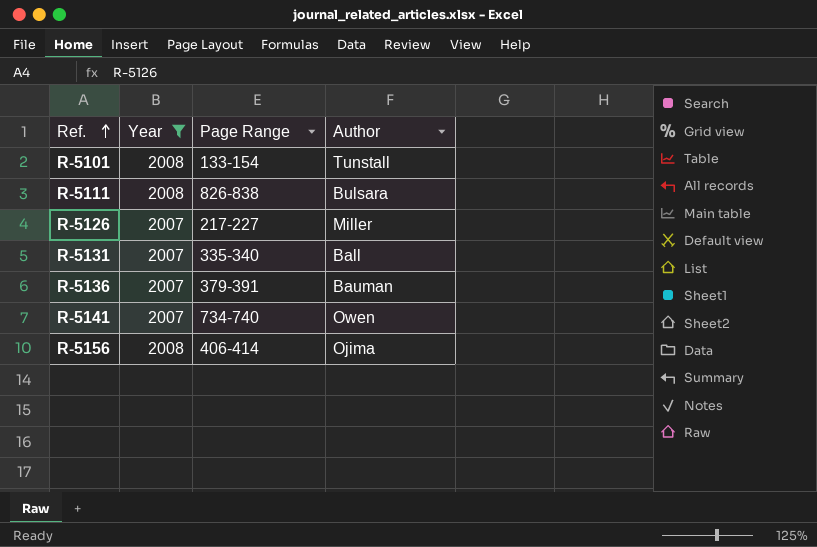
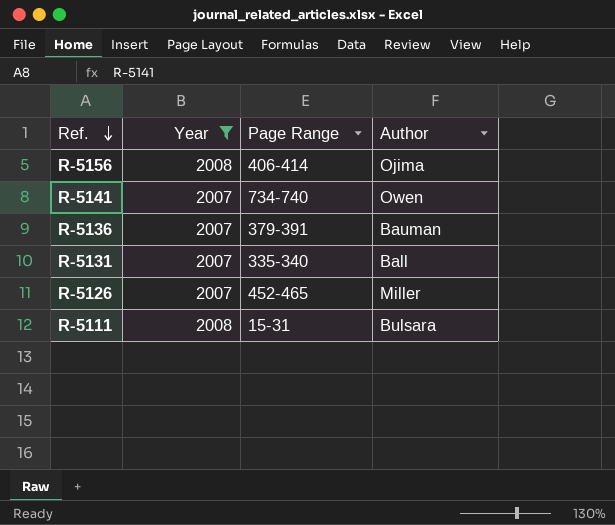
row order: Ref. ascending -> Ref. descending
row R-5101: 2008 | 133-154 | Tunstall -> none
R-5126 | Page Range: 217-227 -> 452-465
R-5111 | Page Range: 826-838 -> 15-31

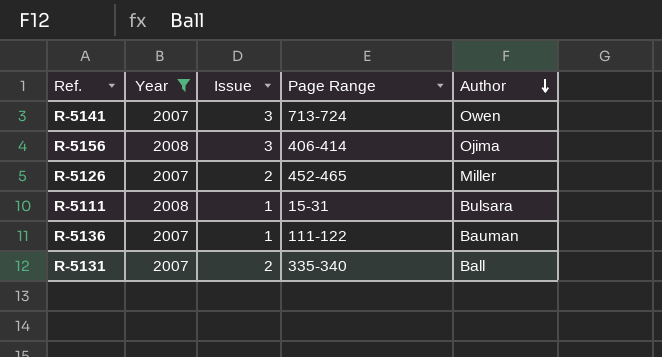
row order: Ref. descending -> Author descending
column Issue | position: none -> 3
R-5141 | Page Range: 734-740 -> 713-724
R-5136 | Page Range: 379-391 -> 111-122

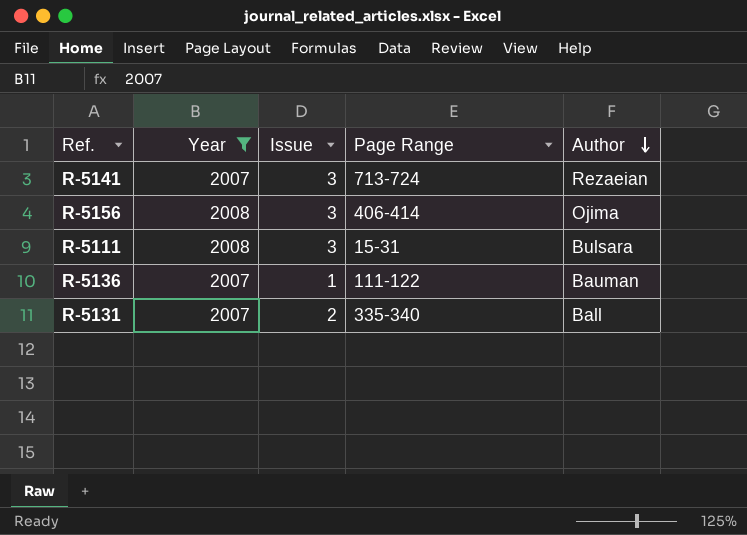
row R-5126: 2007 | 2 | 452-465 | Miller -> none
R-5141 | Author: Owen -> Rezaeian
R-5111 | Issue: 1 -> 3

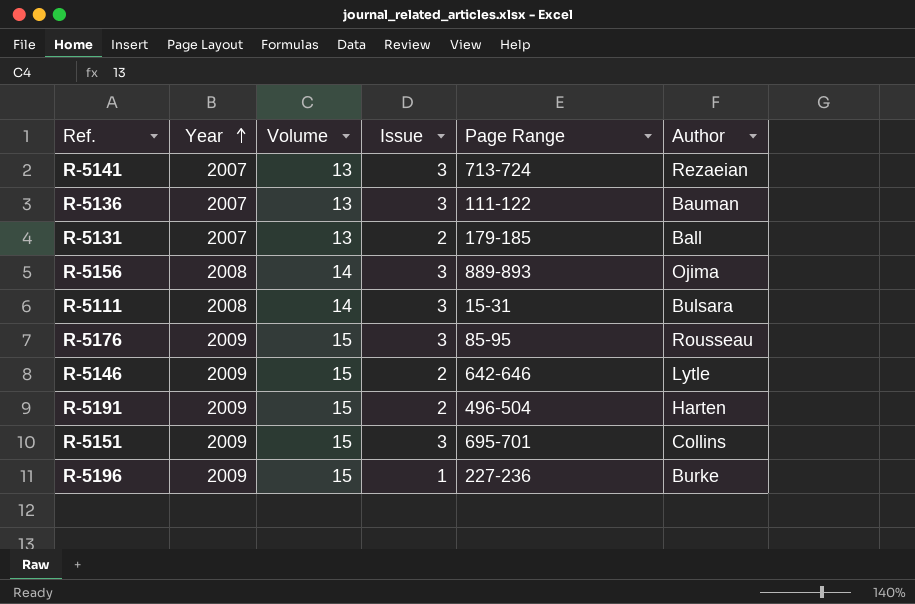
filter: Year != 2009 -> none
row order: Author descending -> Year ascending
column Volume | position: none -> 3
R-5136 | Issue: 1 -> 3
R-5131 | Page Range: 335-340 -> 179-185
R-5156 | Page Range: 406-414 -> 889-893

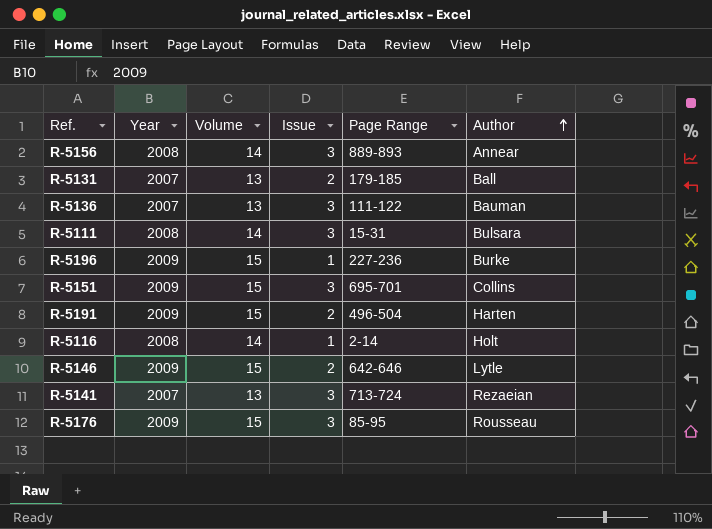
row order: Year ascending -> Author ascending
R-5156 | Author: Ojima -> Annear
row R-5116: none -> 2008 | 14 | 1 | 2-14 | Holt

